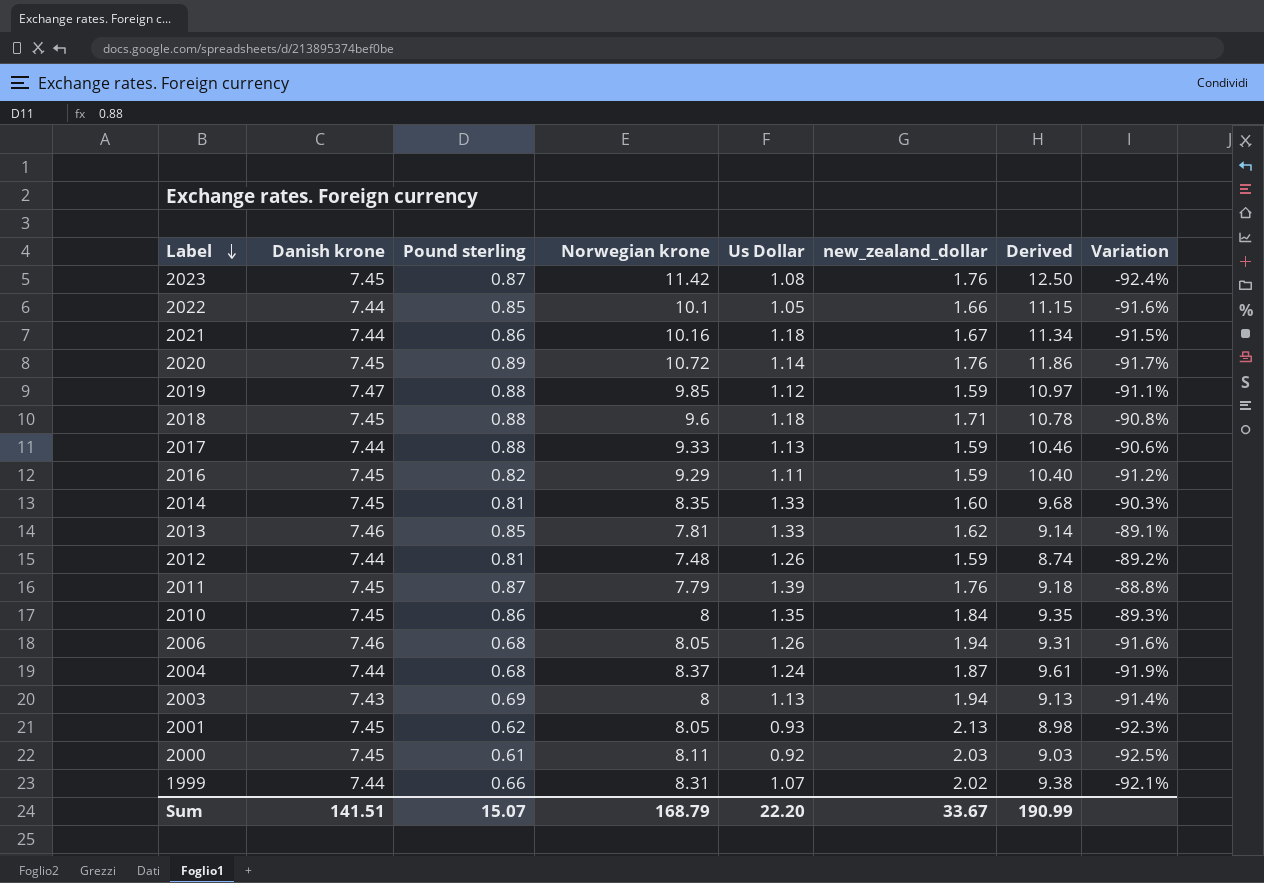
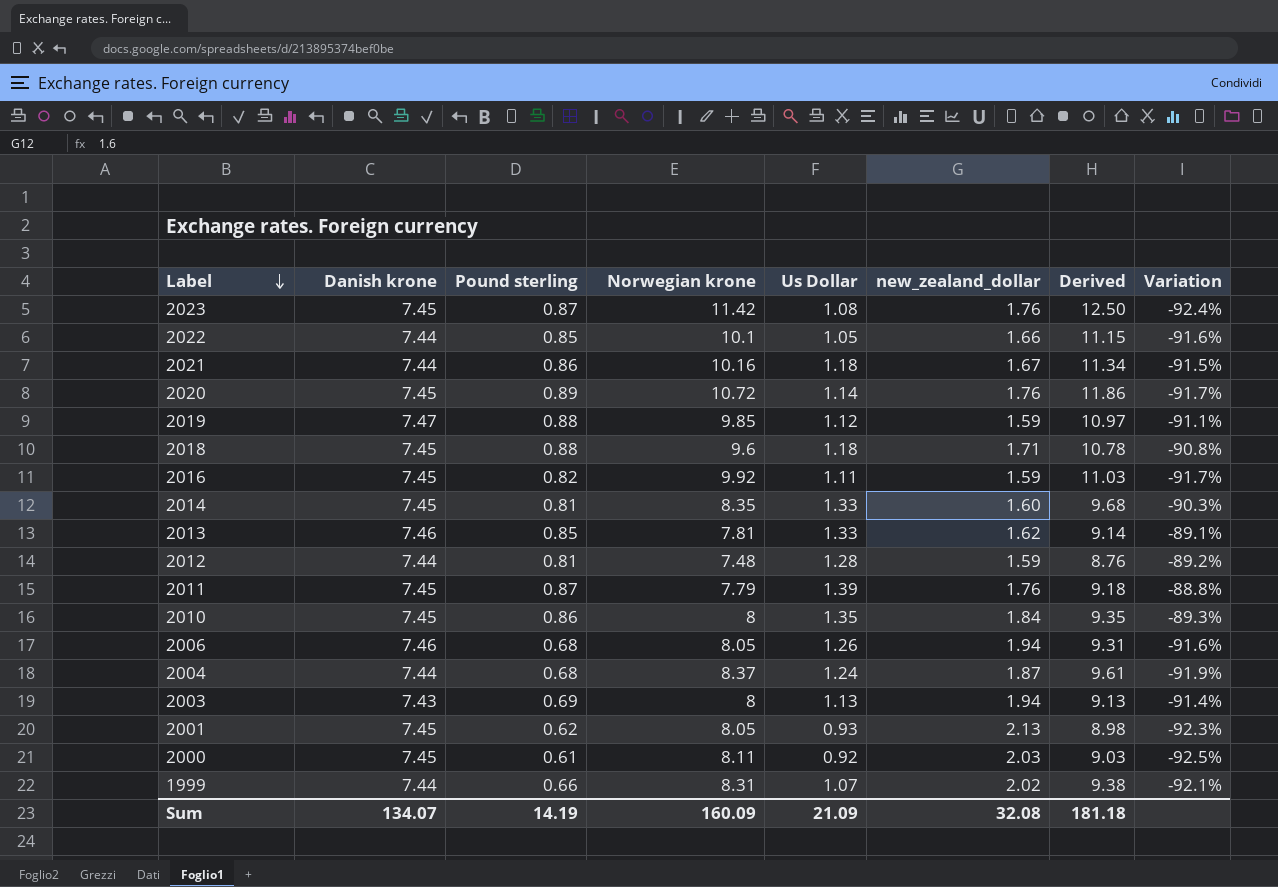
row 2017: 7.44 | 0.88 | 9.33 | 1.13 | 1.59 | 10.46 | -90.6% -> none
2016 | Norwegian krone: 9.29 -> 9.92
2016 | Derived: 10.40 -> 11.03
2016 | Variation: -91.2% -> -91.7%
2012 | Us Dollar: 1.26 -> 1.28
2012 | Derived: 8.74 -> 8.76
Sum | Danish krone: 141.51 -> 134.07
Sum | Pound sterling: 15.07 -> 14.19
Sum | Norwegian krone: 168.79 -> 160.09
Sum | Us Dollar: 22.20 -> 21.09
Sum | new_zealand_dollar: 33.67 -> 32.08
Sum | Derived: 190.99 -> 181.18

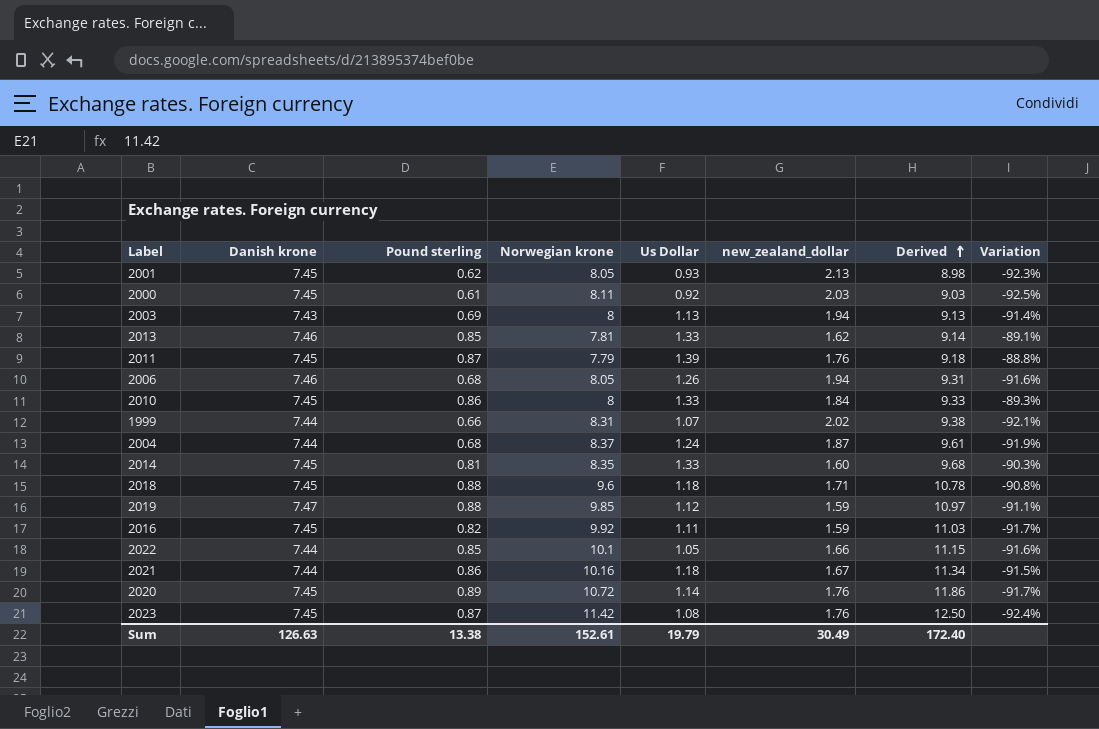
row order: Label descending -> Derived ascending
row 2012: 7.44 | 0.81 | 7.48 | 1.28 | 1.59 | 8.76 | -89.2% -> none
2010 | Us Dollar: 1.35 -> 1.33
2010 | Derived: 9.35 -> 9.33
Sum | Danish krone: 134.07 -> 126.63
Sum | Pound sterling: 14.19 -> 13.38
Sum | Norwegian krone: 160.09 -> 152.61
Sum | Us Dollar: 21.09 -> 19.79
Sum | new_zealand_dollar: 32.08 -> 30.49
Sum | Derived: 181.18 -> 172.40

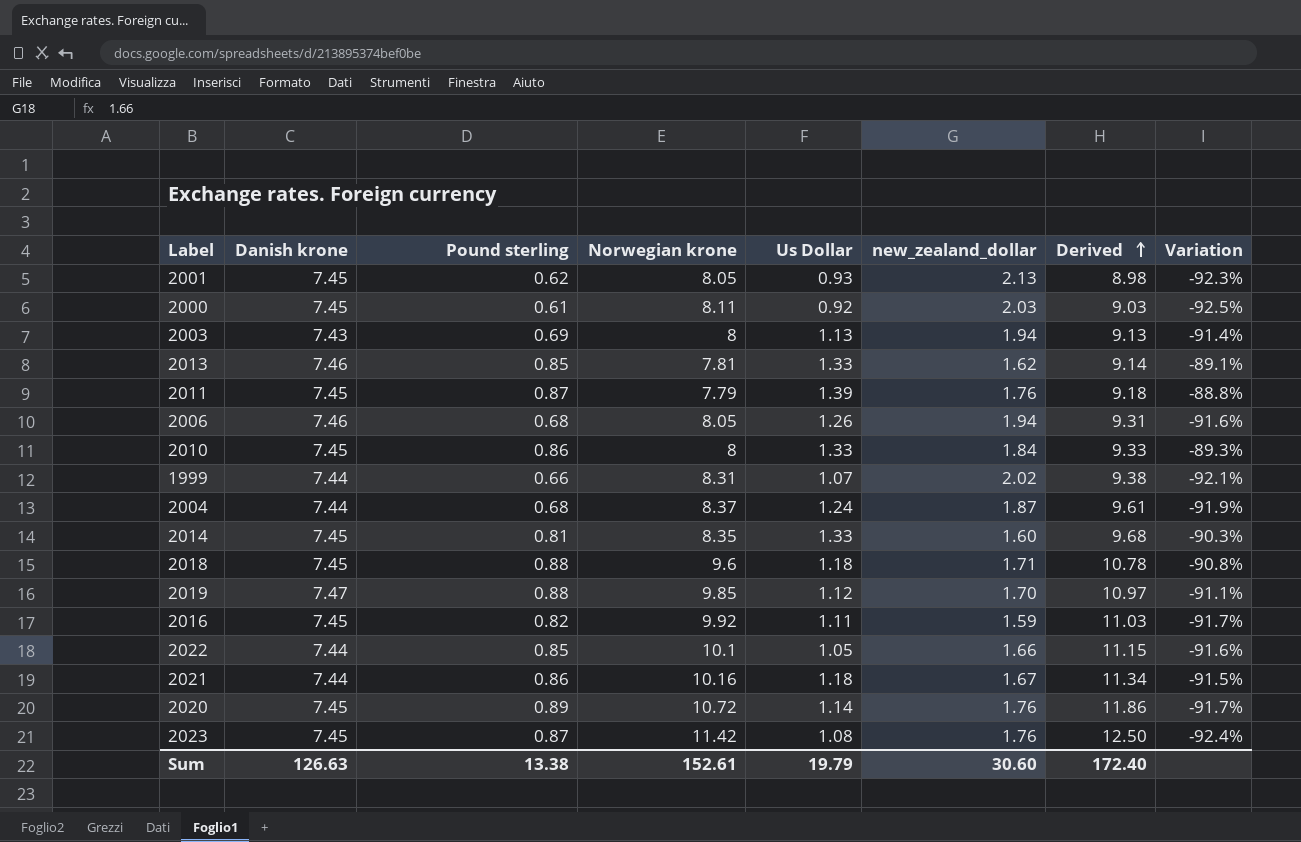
2019 | new_zealand_dollar: 1.59 -> 1.70
Sum | new_zealand_dollar: 30.49 -> 30.60

